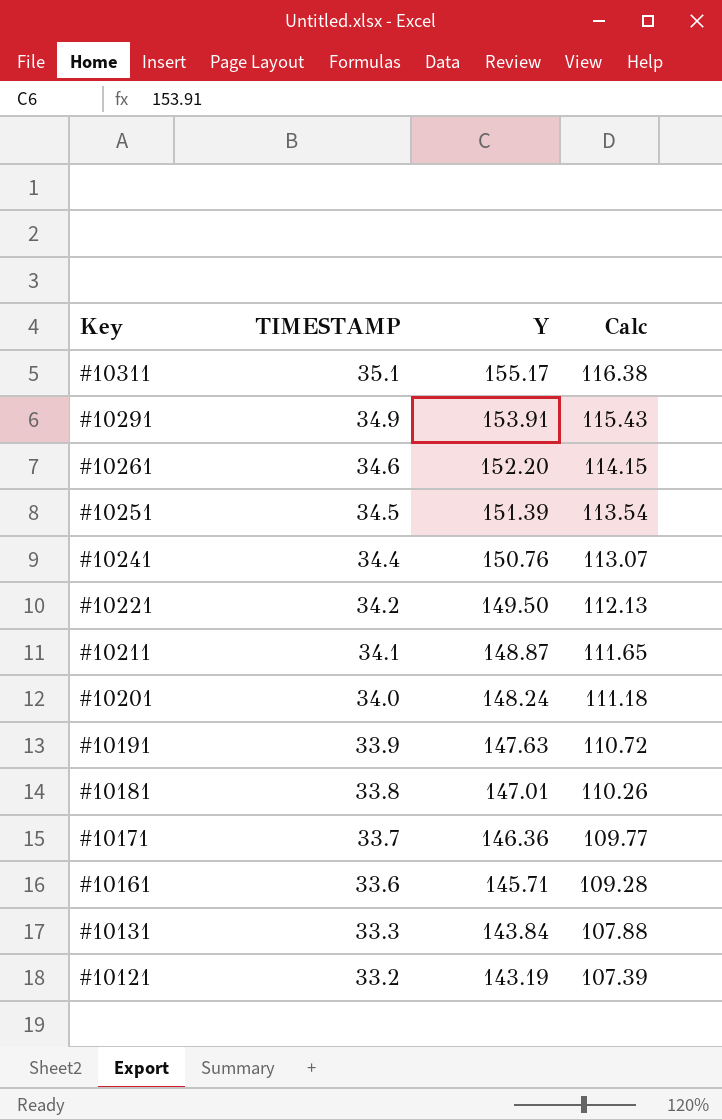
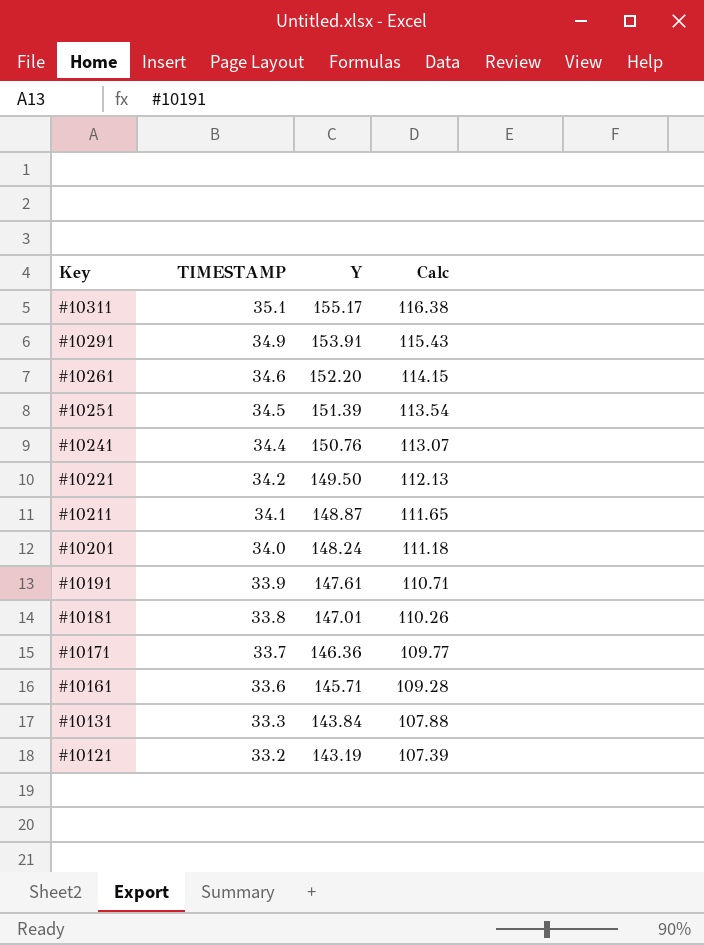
#10191 | Y: 147.63 -> 147.61
#10191 | Calc: 110.72 -> 110.71

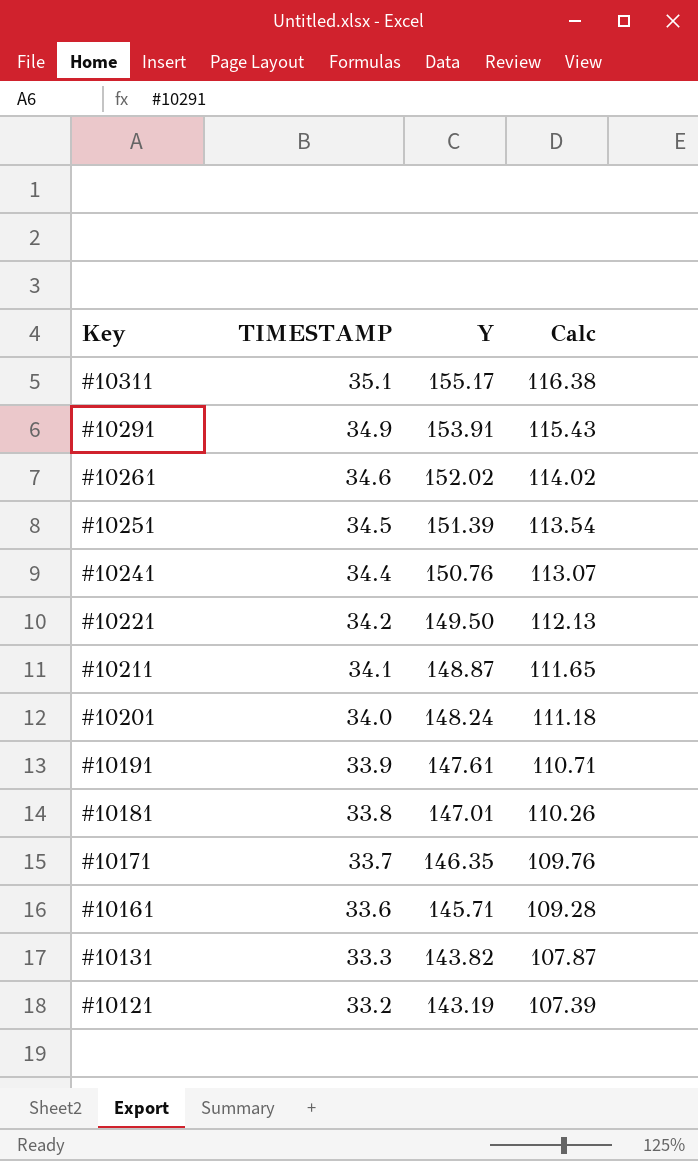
#10261 | Y: 152.20 -> 152.02
#10261 | Calc: 114.15 -> 114.02
#10171 | Y: 146.36 -> 146.35
#10171 | Calc: 109.77 -> 109.76
#10131 | Y: 143.84 -> 143.82
#10131 | Calc: 107.88 -> 107.87

